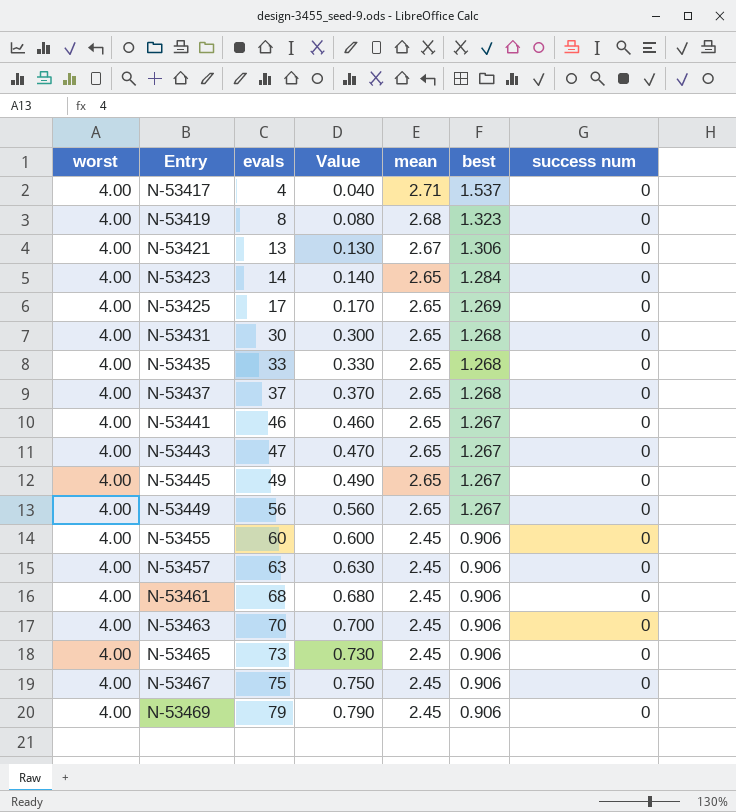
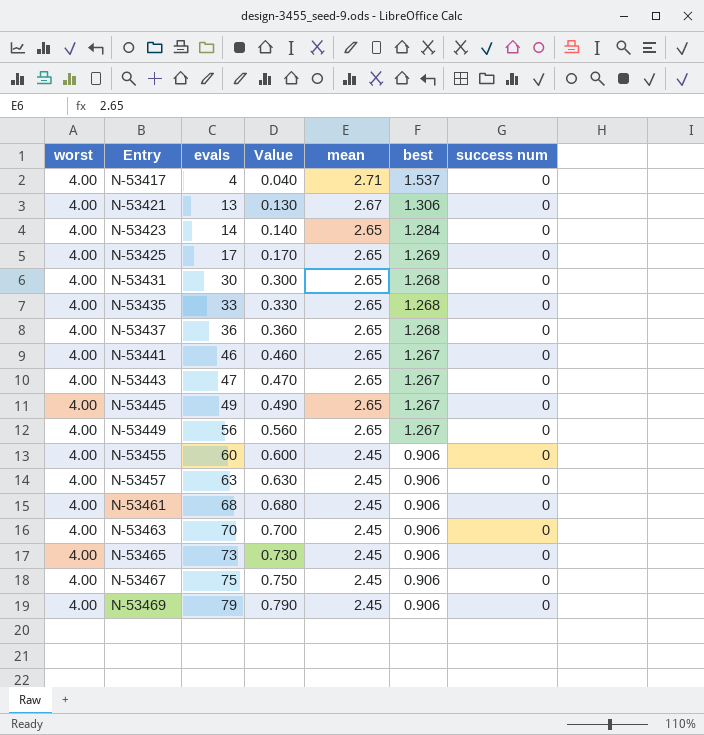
row N-53419: 4.00 | 8 | 0.080 | 2.68 | 1.323 | 0 -> none
N-53437 | evals: 37 -> 36
N-53437 | Value: 0.370 -> 0.360

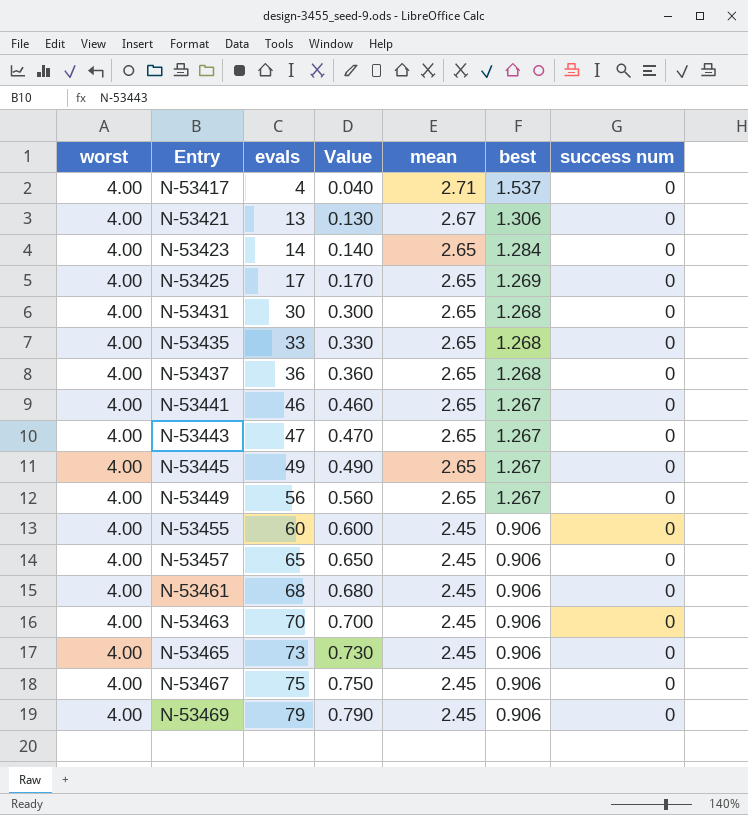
N-53457 | evals: 63 -> 65
N-53457 | Value: 0.630 -> 0.650

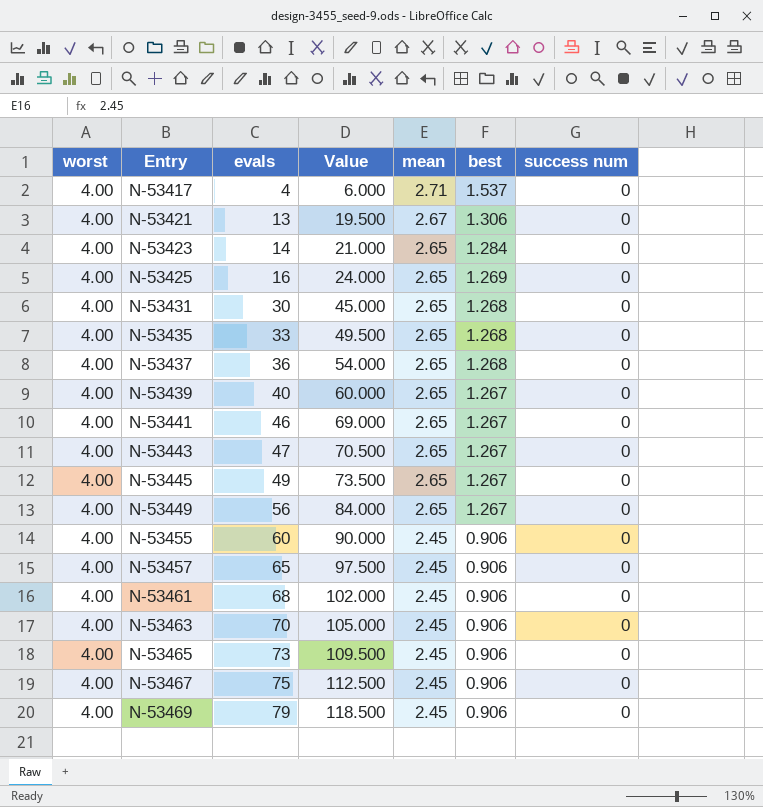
column Value | formula: [evals] * 0.01 -> [evals] * 1.5
N-53425 | evals: 17 -> 16
row N-53439: none -> 4.00 | 40 | 60.000 | 2.65 | 1.267 | 0

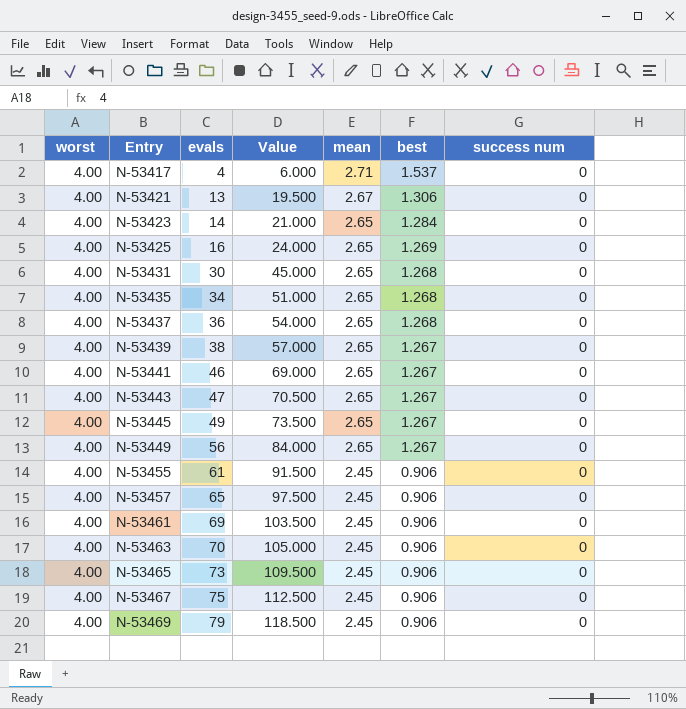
N-53435 | evals: 33 -> 34
N-53435 | Value: 49.500 -> 51.000
N-53439 | evals: 40 -> 38
N-53439 | Value: 60.000 -> 57.000
N-53455 | evals: 60 -> 61
N-53455 | Value: 90.000 -> 91.500
N-53461 | evals: 68 -> 69
N-53461 | Value: 102.000 -> 103.500

